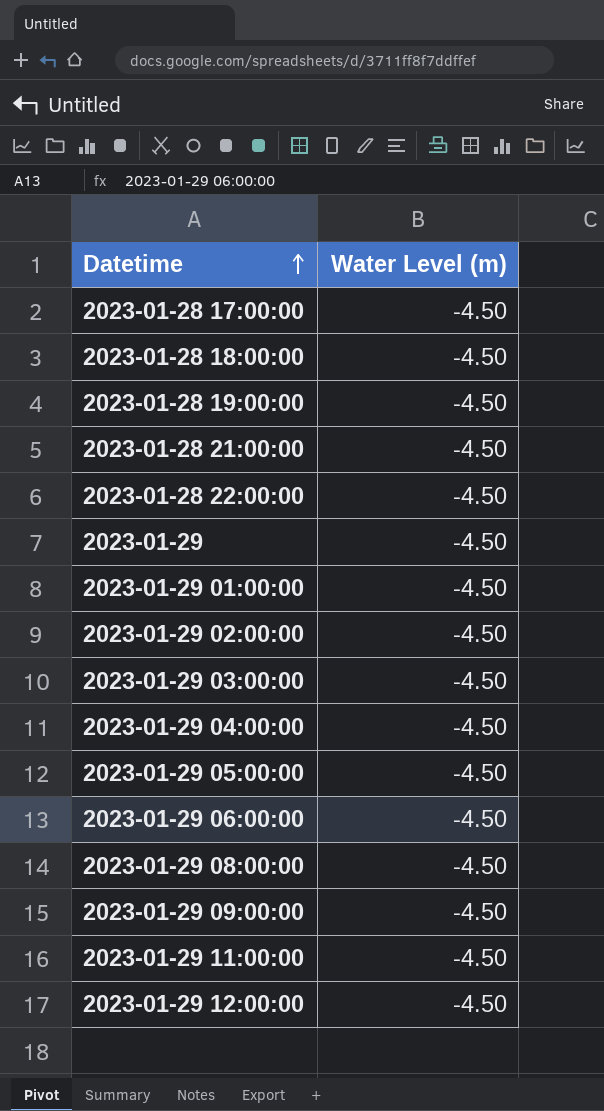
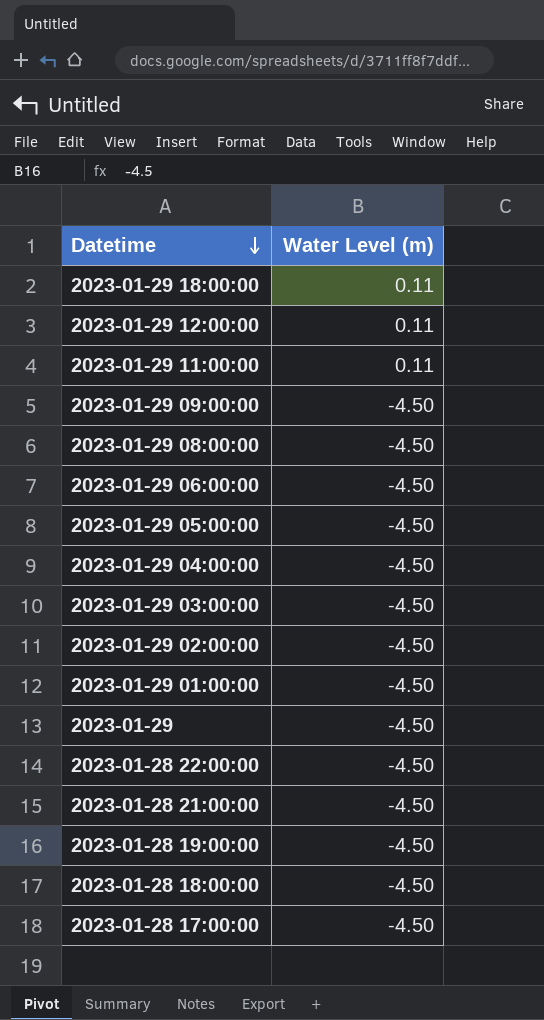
row order: Datetime ascending -> Datetime descending
row 2023-01-29 18:00:00: none -> 0.11
2023-01-29 12:00:00 | Water Level (m): -4.50 -> 0.11
2023-01-29 11:00:00 | Water Level (m): -4.50 -> 0.11

